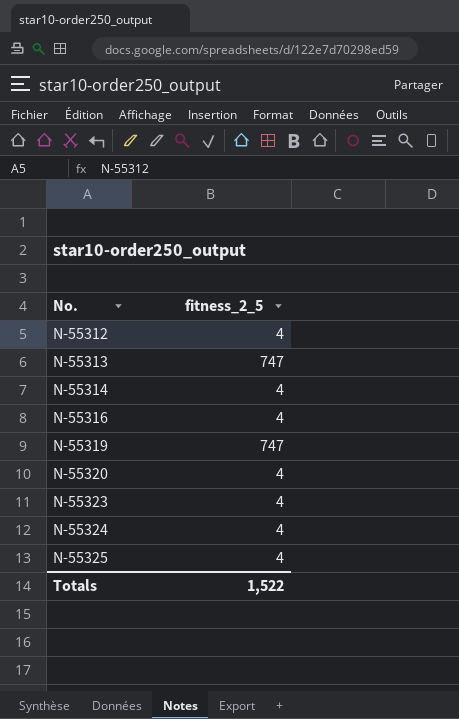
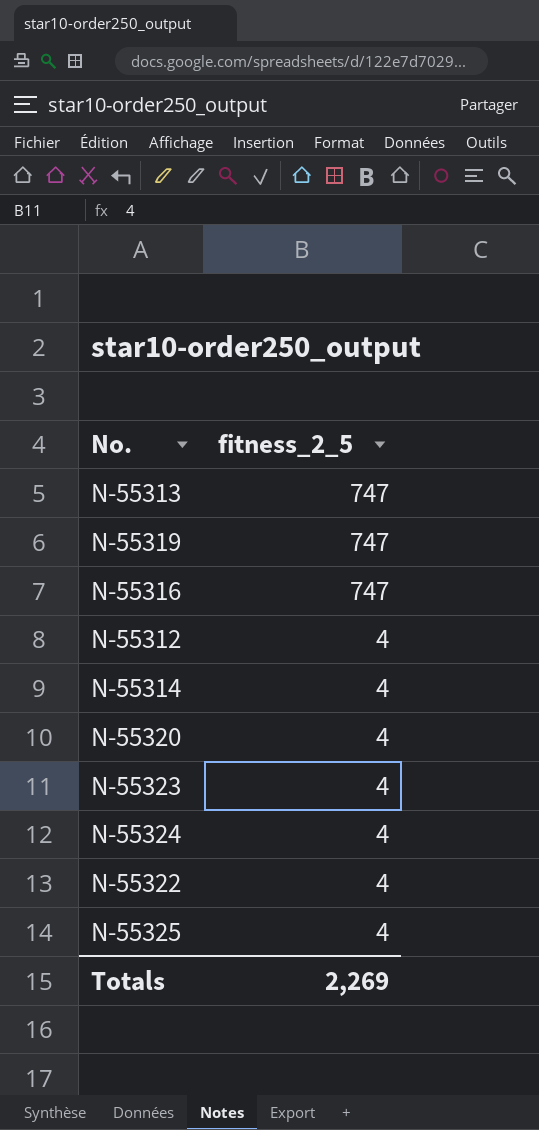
row order: No. ascending -> fitness_2_5 descending
N-55316 | fitness_2_5: 4 -> 747
row N-55322: none -> 4
Totals | fitness_2_5: 1,522 -> 2,269

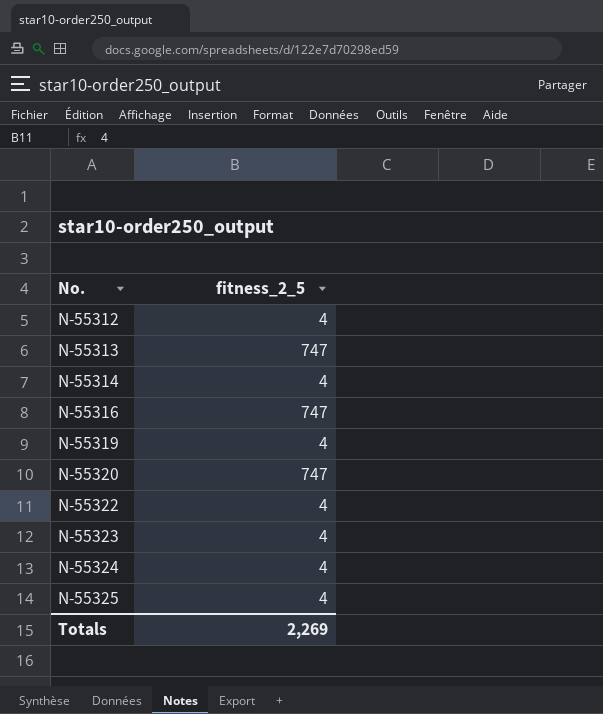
row order: fitness_2_5 descending -> No. ascending
N-55319 | fitness_2_5: 747 -> 4
N-55320 | fitness_2_5: 4 -> 747

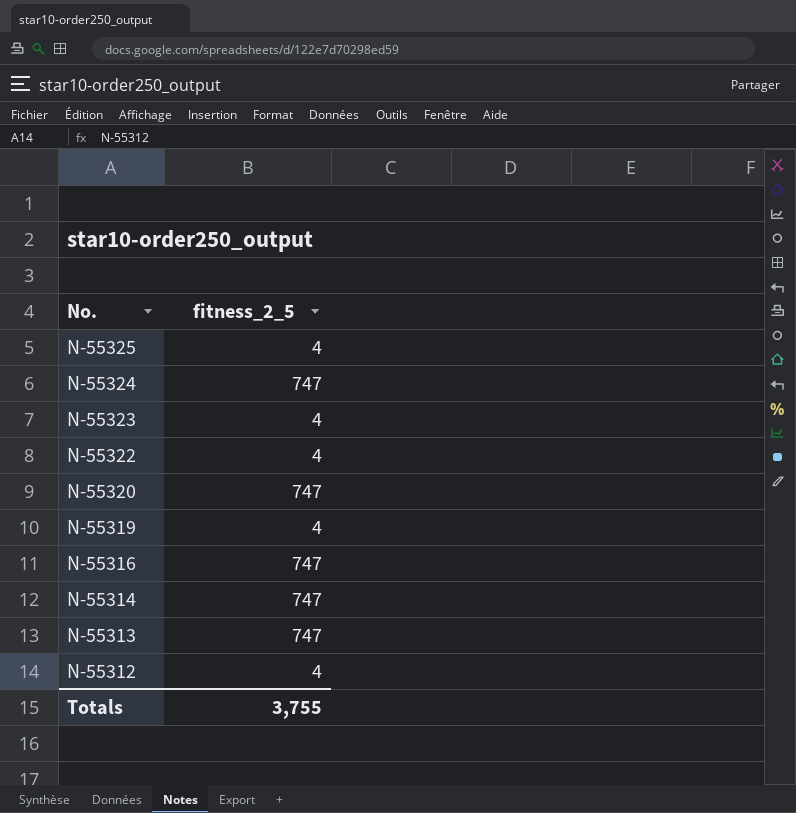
row order: No. ascending -> No. descending
N-55324 | fitness_2_5: 4 -> 747
N-55314 | fitness_2_5: 4 -> 747
Totals | fitness_2_5: 2,269 -> 3,755

